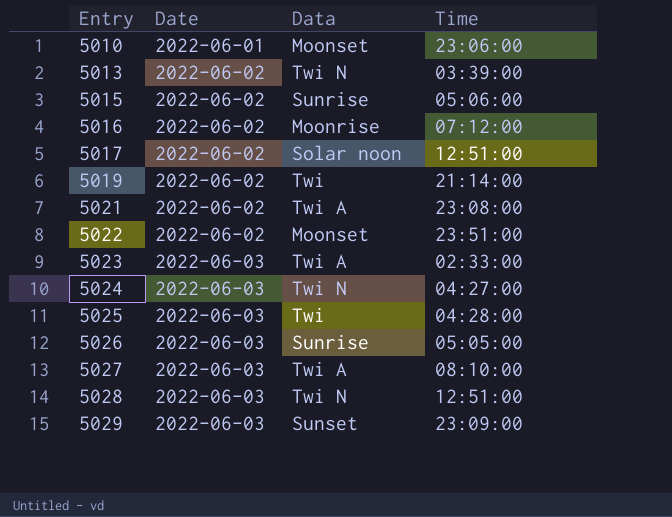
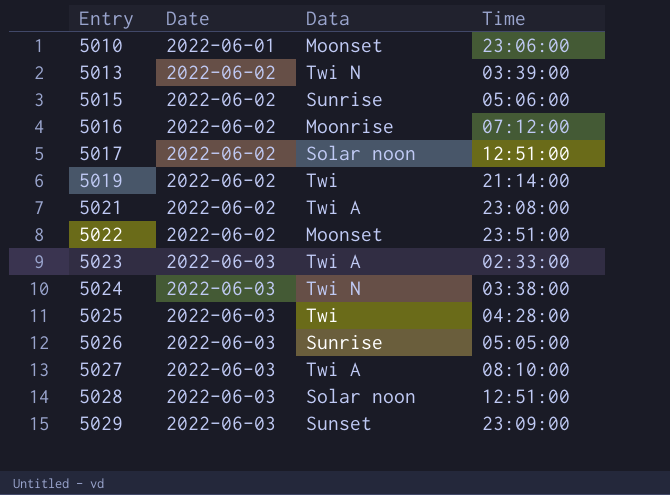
5024 | Time: 04:27:00 -> 03:38:00
5028 | Data: Twi N -> Solar noon

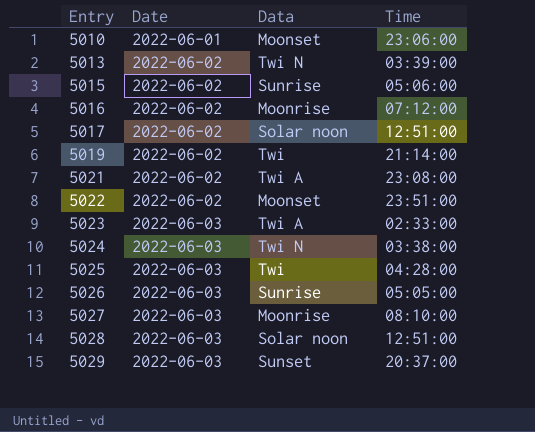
5027 | Data: Twi A -> Moonrise
5029 | Time: 23:09:00 -> 20:37:00

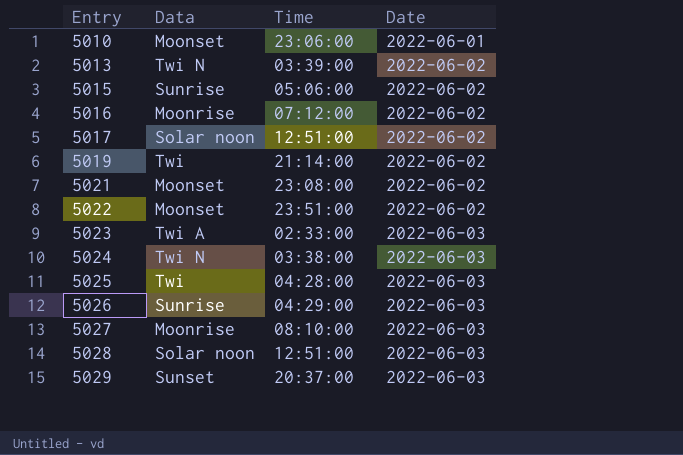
column Date | position: 2 -> 4
5021 | Data: Twi A -> Moonset
5026 | Time: 05:05:00 -> 04:29:00

